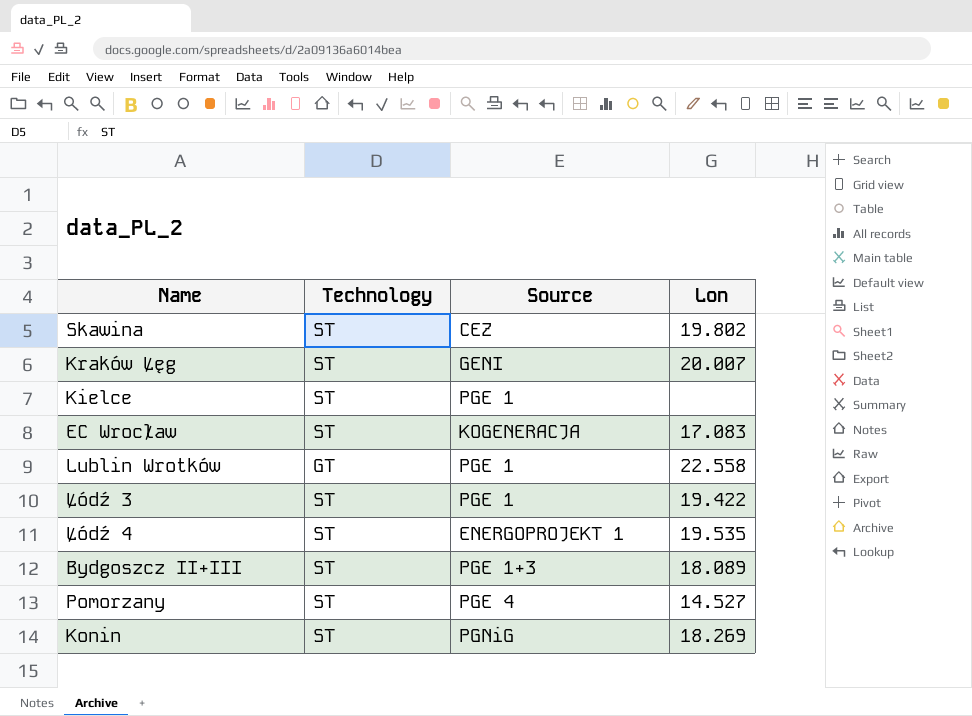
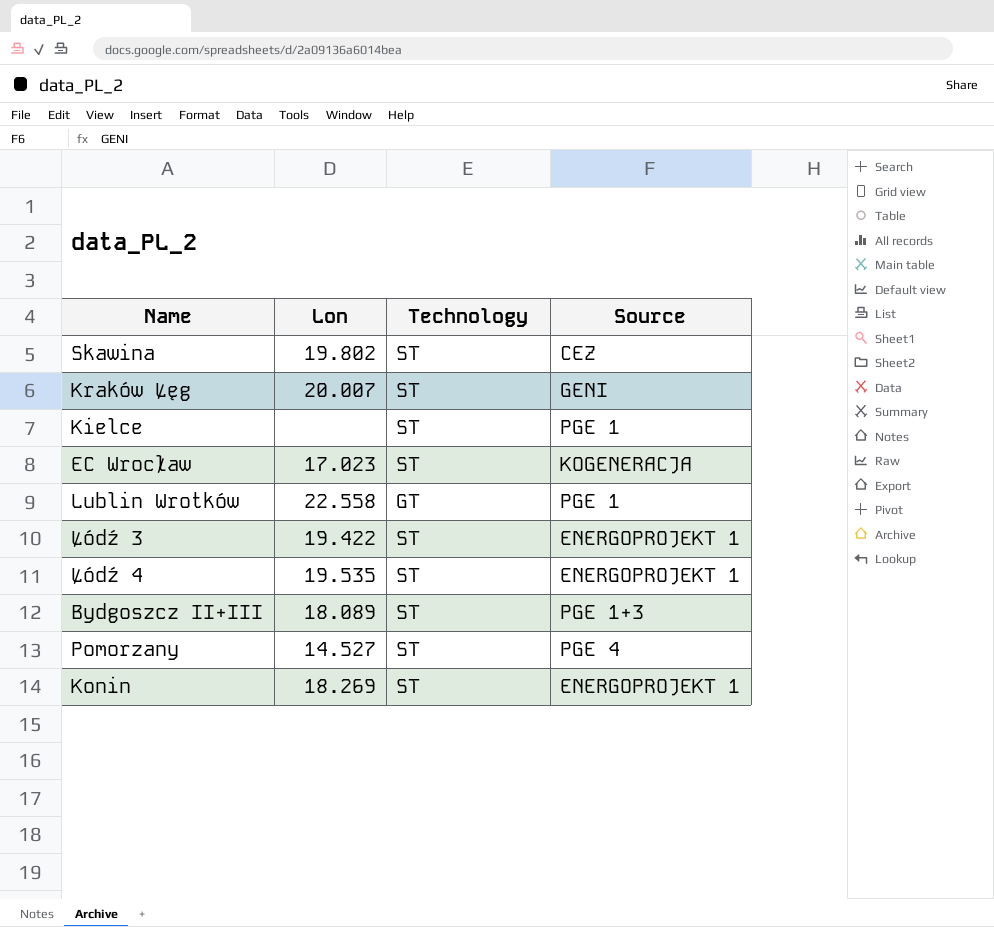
column Lon | position: 4 -> 2
EC Wrocław | Lon: 17.083 -> 17.023
Łódź 3 | Source: PGE 1 -> ENERGOPROJEKT 1
Konin | Source: PGNiG -> ENERGOPROJEKT 1

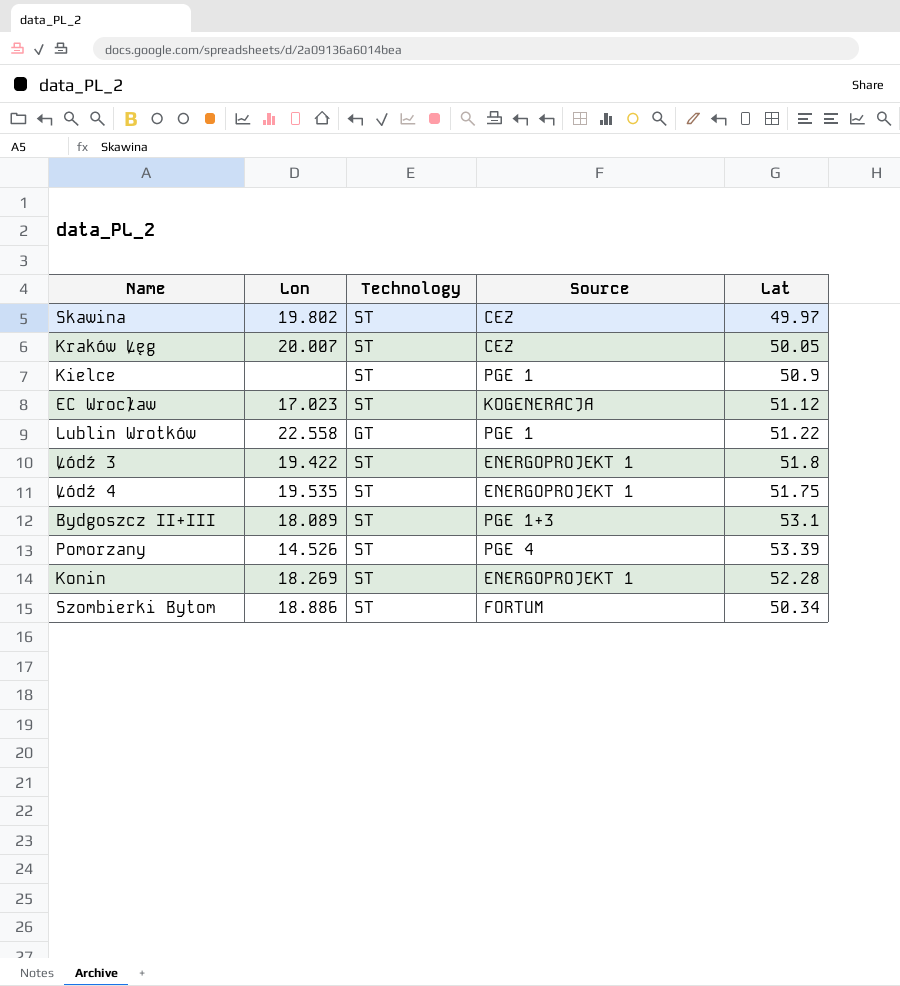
column Lat | position: none -> 5
Kraków Łęg | Source: GENI -> CEZ
Pomorzany | Lon: 14.527 -> 14.526
row Szombierki Bytom: none -> 18.886 | ST | FORTUM | 50.34

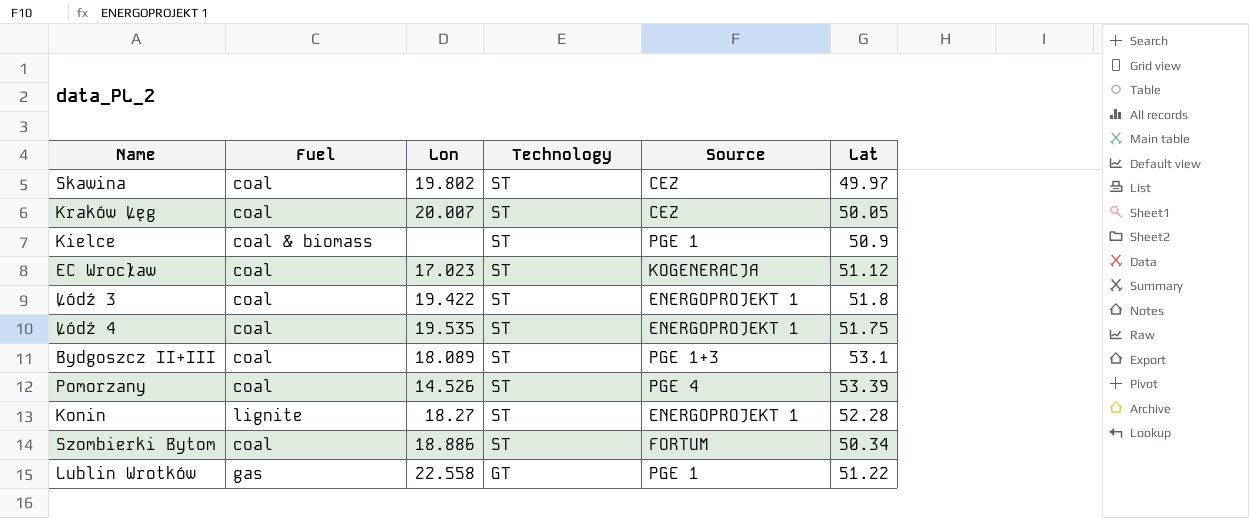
row order: none -> Technology descending
column Fuel | position: none -> 2
Konin | Lon: 18.269 -> 18.27

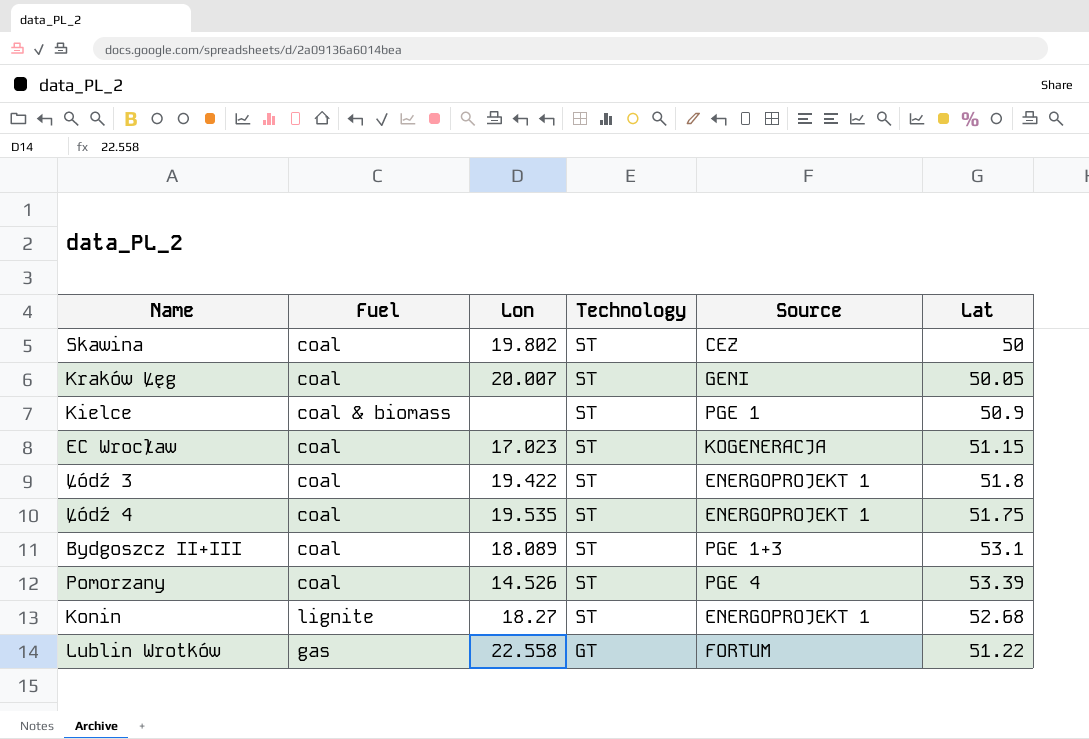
row Szombierki Bytom: coal | 18.886 | ST | FORTUM | 50.34 -> none
Skawina | Lat: 49.97 -> 50
Kraków Łęg | Source: CEZ -> GENI
EC Wrocław | Lat: 51.12 -> 51.15
Konin | Lat: 52.28 -> 52.68
Lublin Wrotków | Source: PGE 1 -> FORTUM

